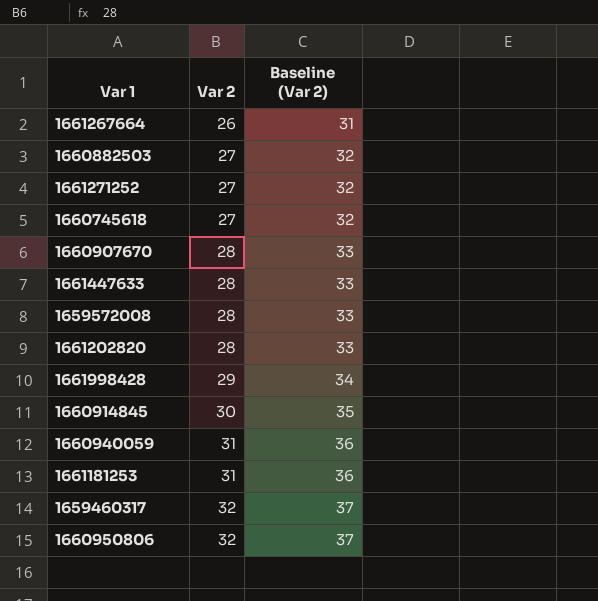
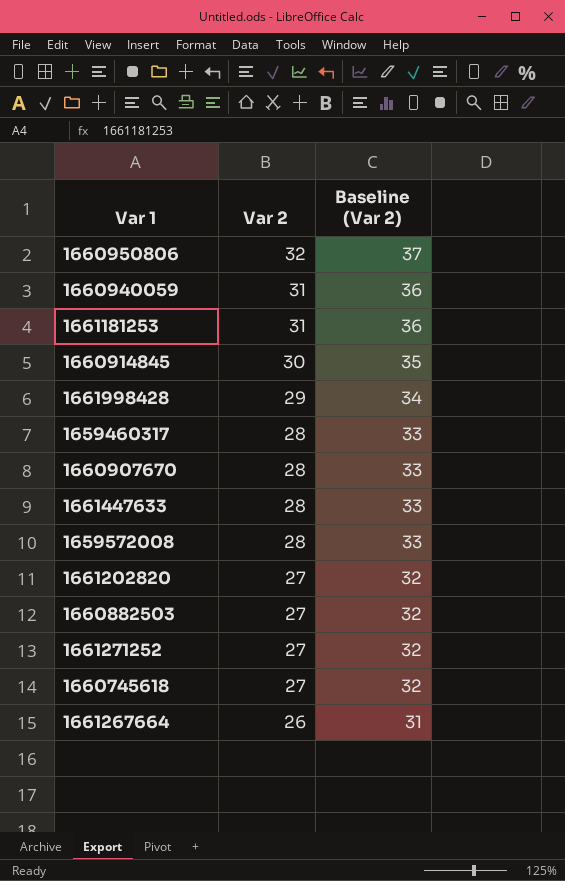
row order: Var 2 ascending -> Var 2 descending
1659460317 | Var 2: 32 -> 28
1659460317 | Baseline (Var 2): 37 -> 33
1661202820 | Var 2: 28 -> 27
1661202820 | Baseline (Var 2): 33 -> 32

